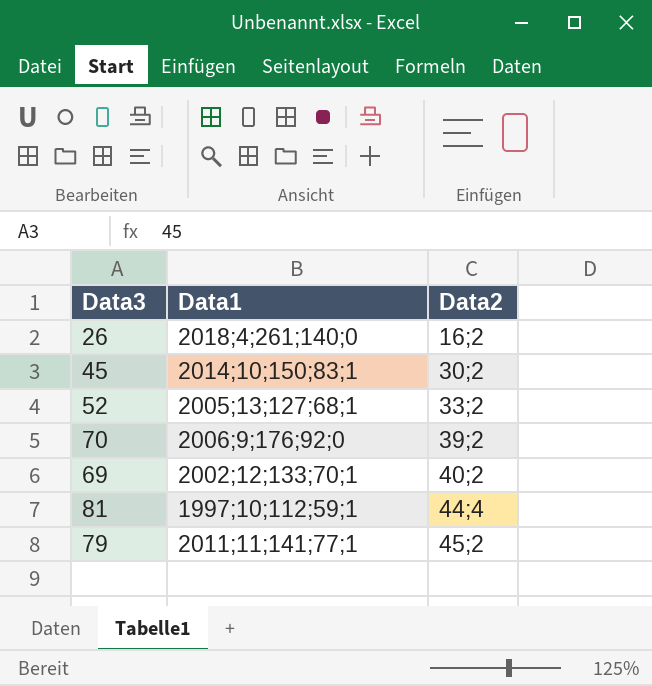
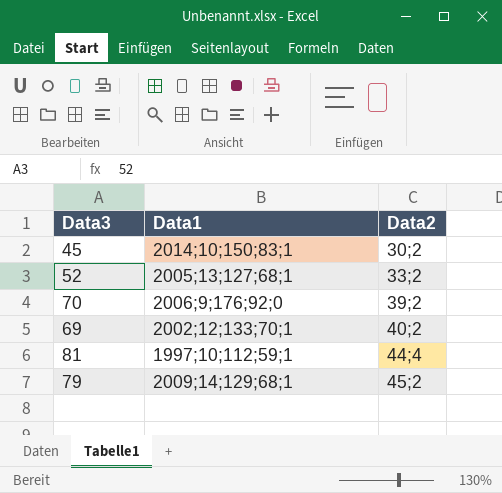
row 26: 2018;4;261;140;0 | 16;2 -> none
79 | Data1: 2011;11;141;77;1 -> 2009;14;129;68;1

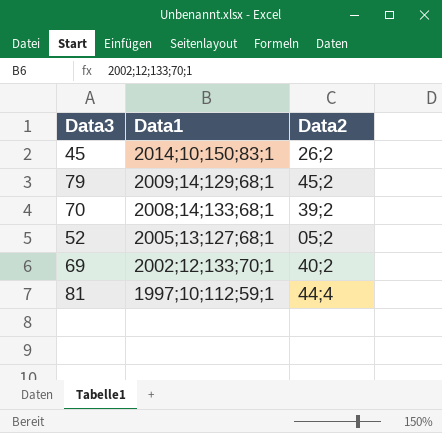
row order: Data2 ascending -> Data1 descending
45 | Data2: 30;2 -> 26;2
70 | Data1: 2006;9;176;92;0 -> 2008;14;133;68;1
52 | Data2: 33;2 -> 05;2

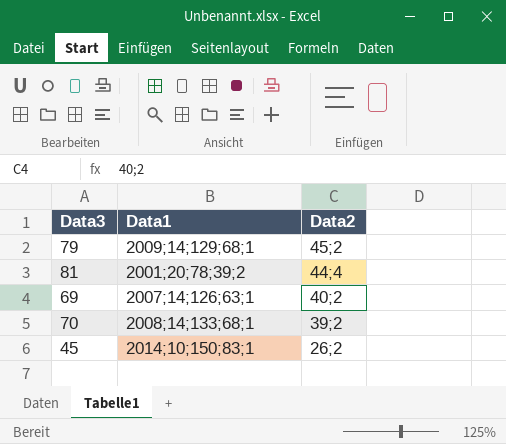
row order: Data1 descending -> Data2 descending
row 52: 2005;13;127;68;1 | 05;2 -> none
81 | Data1: 1997;10;112;59;1 -> 2001;20;78;39;2
69 | Data1: 2002;12;133;70;1 -> 2007;14;126;63;1

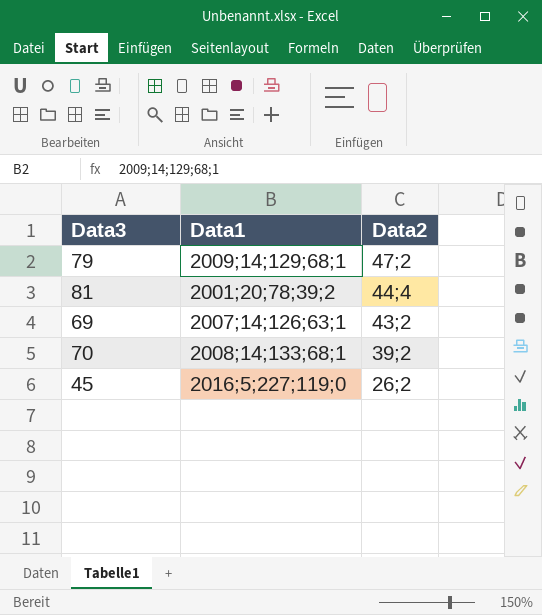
79 | Data2: 45;2 -> 47;2
69 | Data2: 40;2 -> 43;2
45 | Data1: 2014;10;150;83;1 -> 2016;5;227;119;0

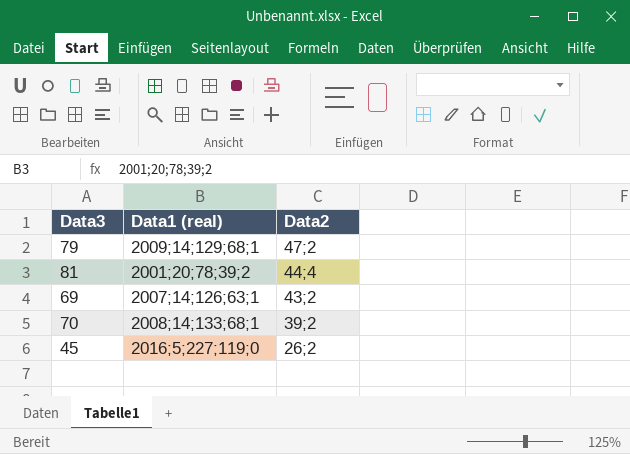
column name: Data1 -> Data1 (real)

